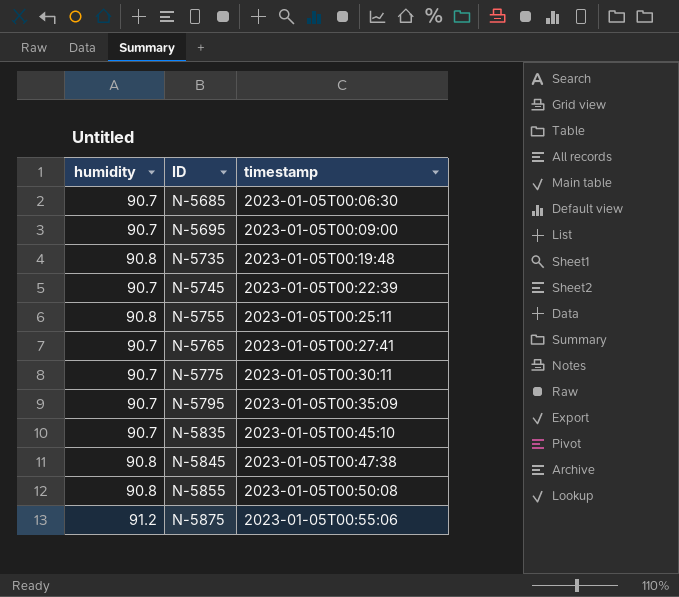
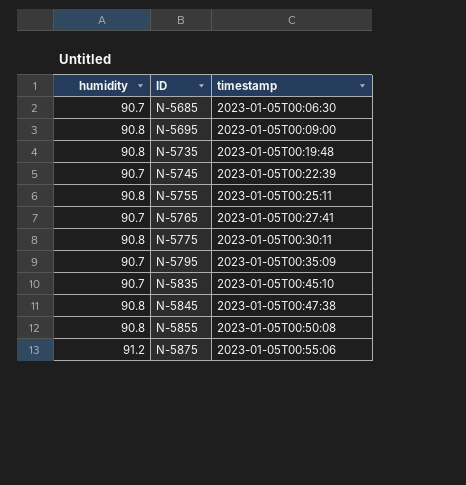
N-5695 | humidity: 90.7 -> 90.8
N-5775 | humidity: 90.7 -> 90.8

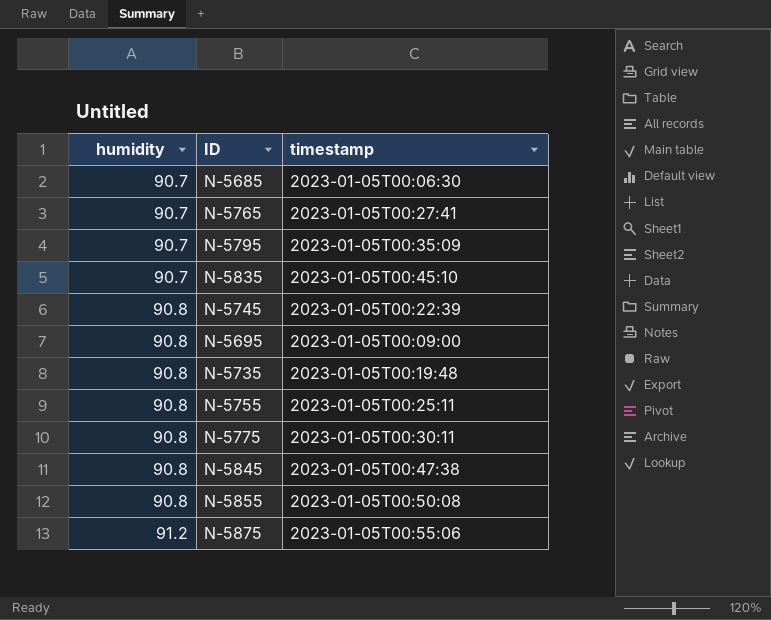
row order: ID ascending -> humidity ascending
N-5745 | humidity: 90.7 -> 90.8

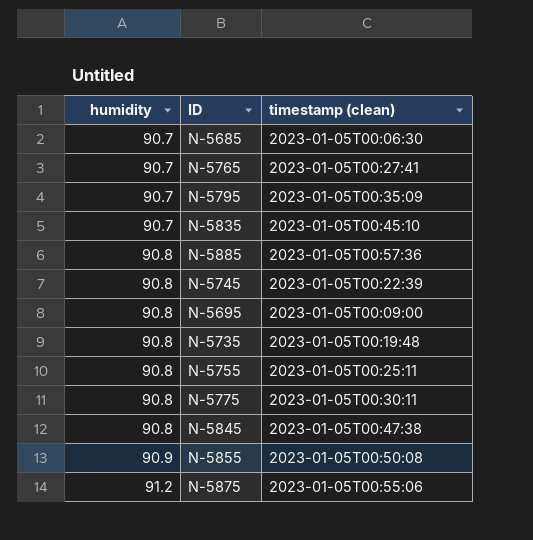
column name: timestamp -> timestamp (clean)
row N-5885: none -> 90.8 | 2023-01-05T00:57:36
N-5855 | humidity: 90.8 -> 90.9

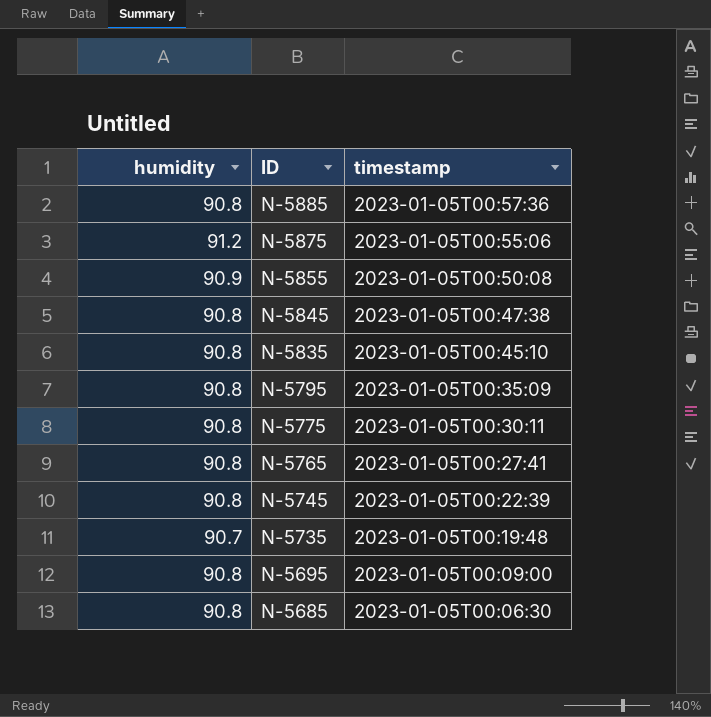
row order: humidity ascending -> ID descending
column name: timestamp (clean) -> timestamp
row N-5755: 90.8 | 2023-01-05T00:25:11 -> none
N-5835 | humidity: 90.7 -> 90.8
N-5795 | humidity: 90.7 -> 90.8
N-5765 | humidity: 90.7 -> 90.8
N-5735 | humidity: 90.8 -> 90.7
N-5685 | humidity: 90.7 -> 90.8

